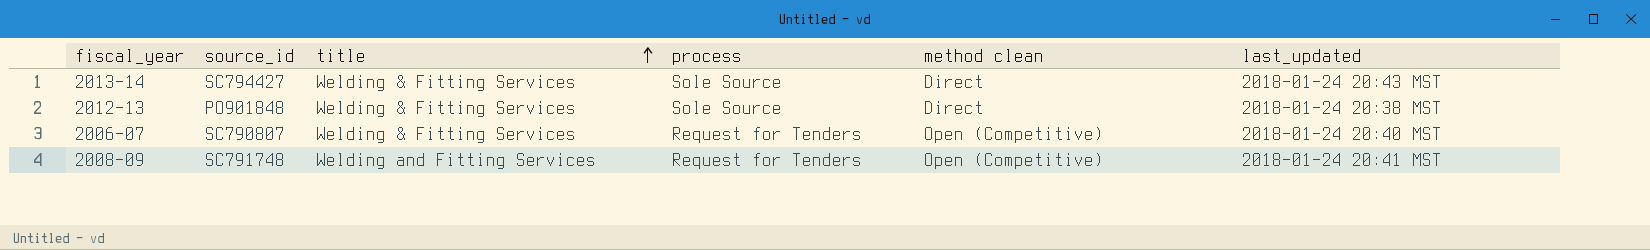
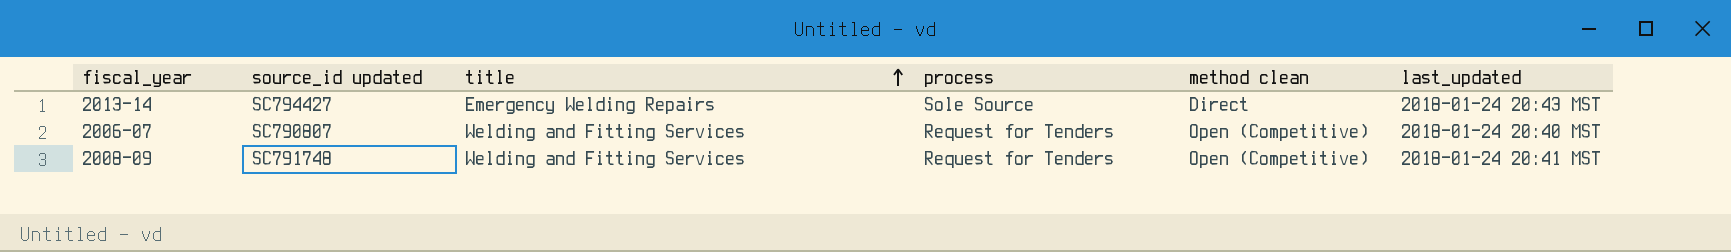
column name: source_id -> source_id updated
row 2012-13: PO901848 | Welding & Fitting Services | Sole Source | Direct | 2018-01-24 20:38 MST -> none
2013-14 | title: Welding & Fitting Services -> Emergency Welding Repairs
2006-07 | title: Welding & Fitting Services -> Welding and Fitting Services

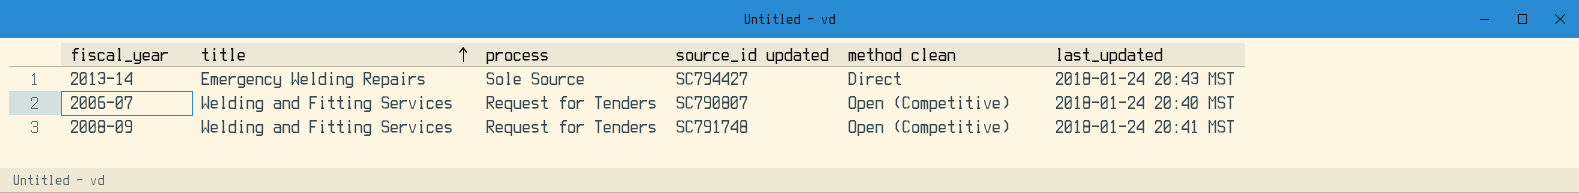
column source_id updated | position: 2 -> 4

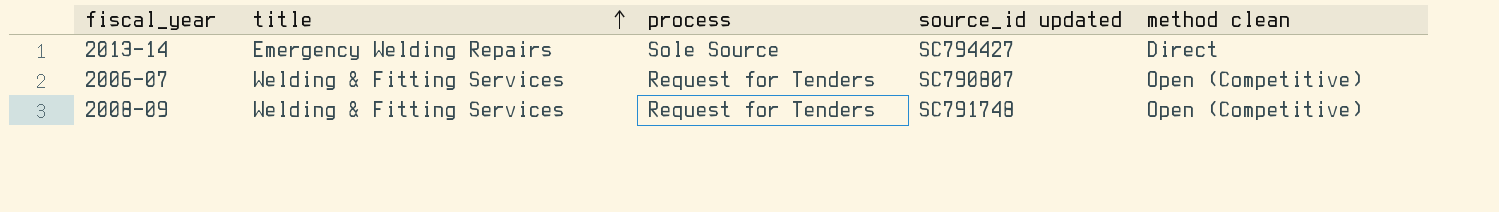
column last_updated | position: 6 -> none
2006-07 | title: Welding and Fitting Services -> Welding & Fitting Services
2008-09 | title: Welding and Fitting Services -> Welding & Fitting Services

